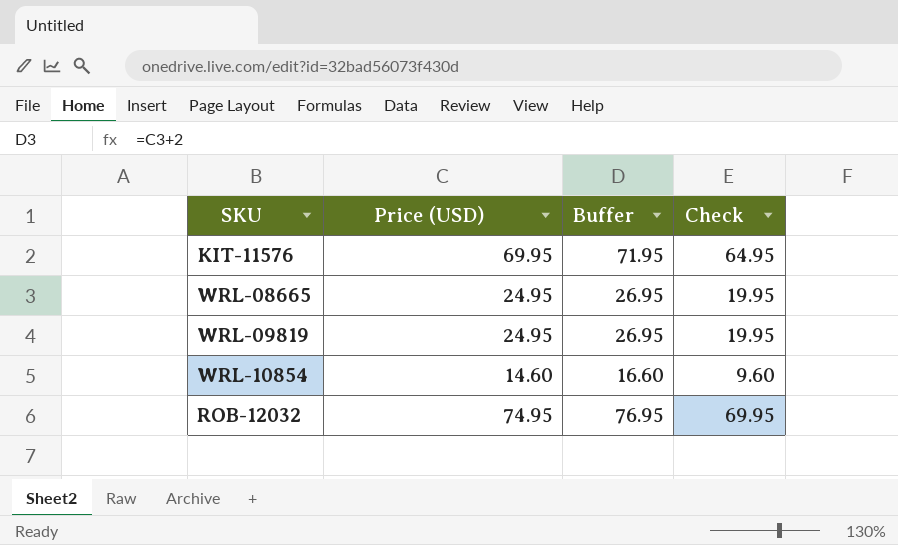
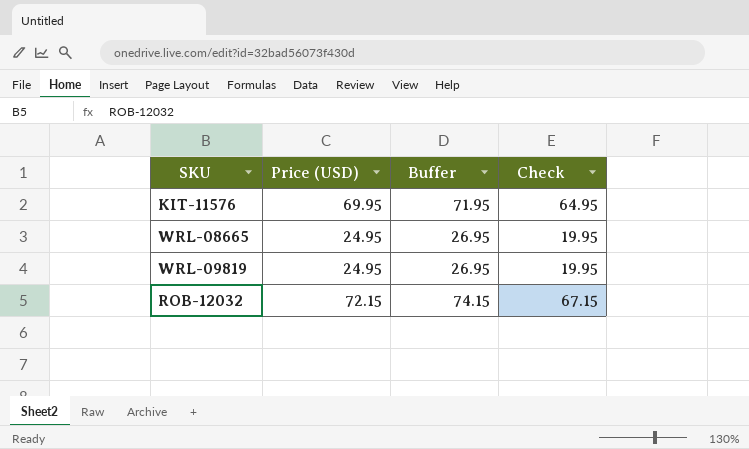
row WRL-10854: 14.60 | 16.60 | 9.60 -> none
ROB-12032 | Price (USD): 74.95 -> 72.15
ROB-12032 | Buffer: 76.95 -> 74.15
ROB-12032 | Check: 69.95 -> 67.15

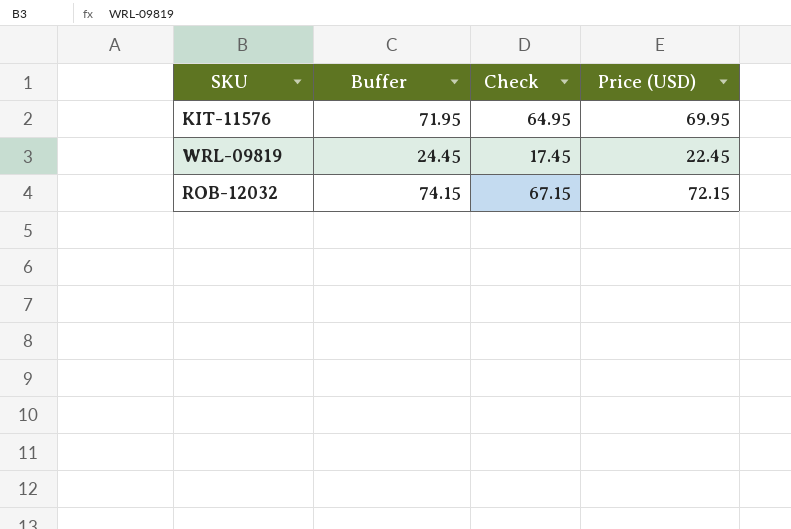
column Price (USD) | position: 2 -> 4
row WRL-08665: 24.95 | 26.95 | 19.95 -> none
WRL-09819 | Buffer: 26.95 -> 24.45
WRL-09819 | Check: 19.95 -> 17.45
WRL-09819 | Price (USD): 24.95 -> 22.45

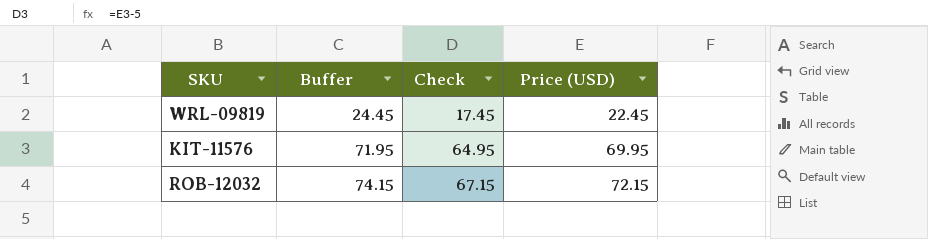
row order: none -> Buffer ascending

